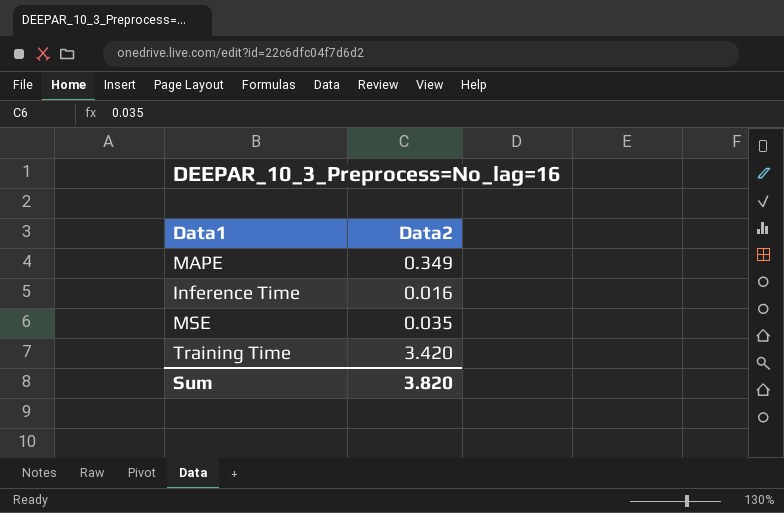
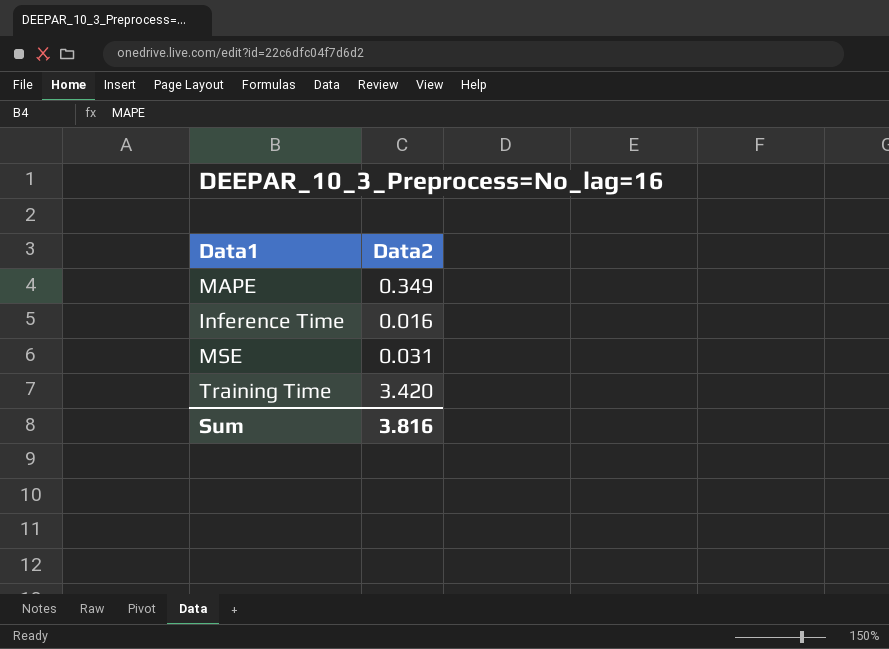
MSE | Data2: 0.035 -> 0.031
Sum | Data2: 3.820 -> 3.816

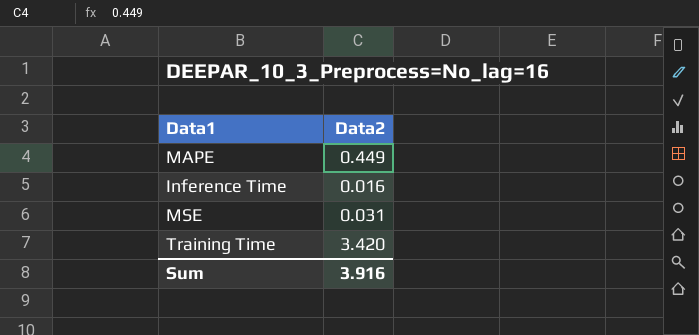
MAPE | Data2: 0.349 -> 0.449
Sum | Data2: 3.816 -> 3.916

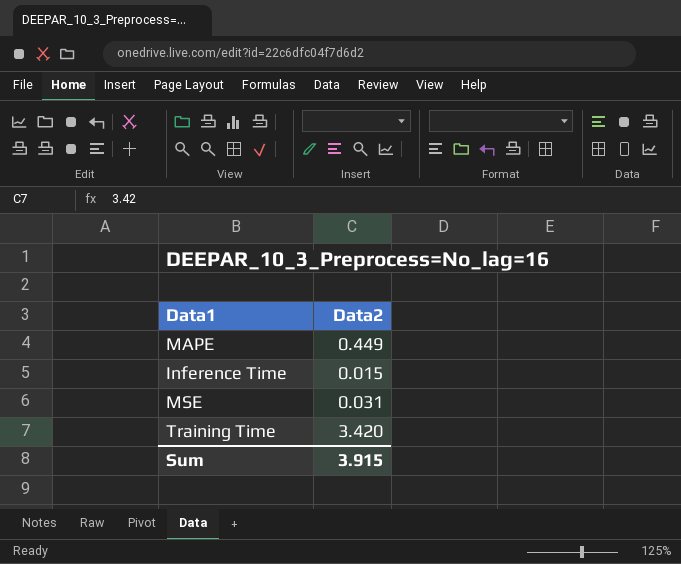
Inference Time | Data2: 0.016 -> 0.015
Sum | Data2: 3.916 -> 3.915

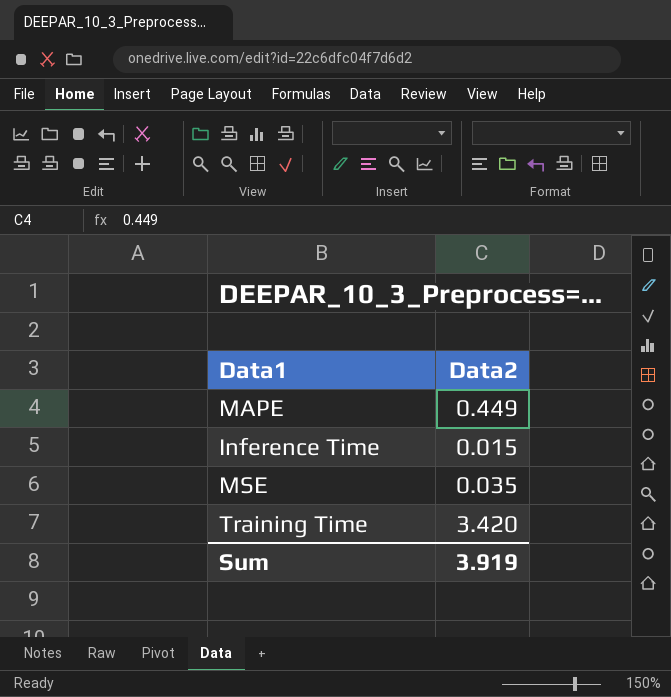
MSE | Data2: 0.031 -> 0.035
Sum | Data2: 3.915 -> 3.919

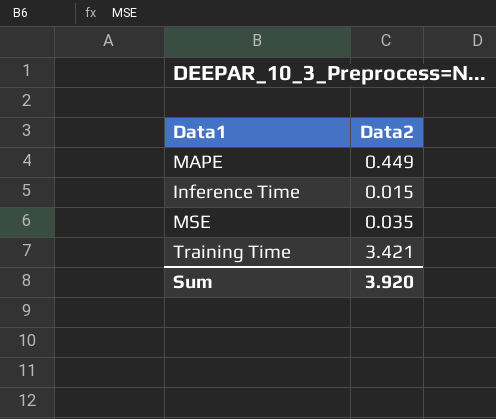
Training Time | Data2: 3.420 -> 3.421
Sum | Data2: 3.919 -> 3.920

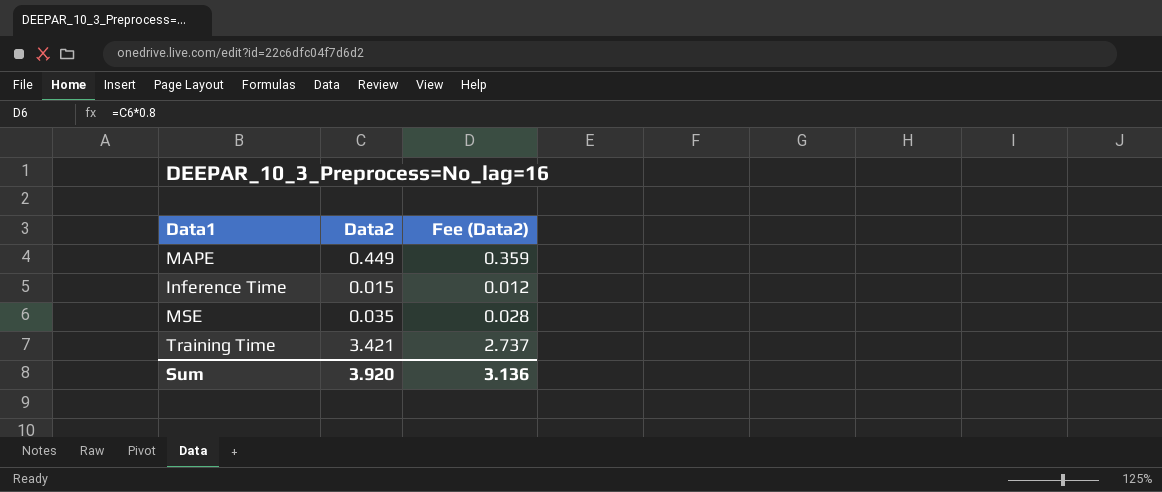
column Fee (Data2) | formula: none -> [Data2] * 0.8

